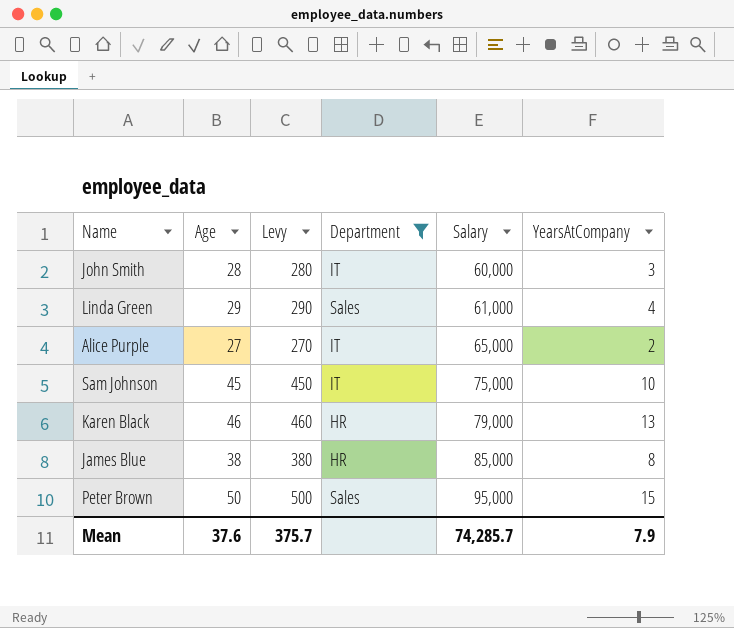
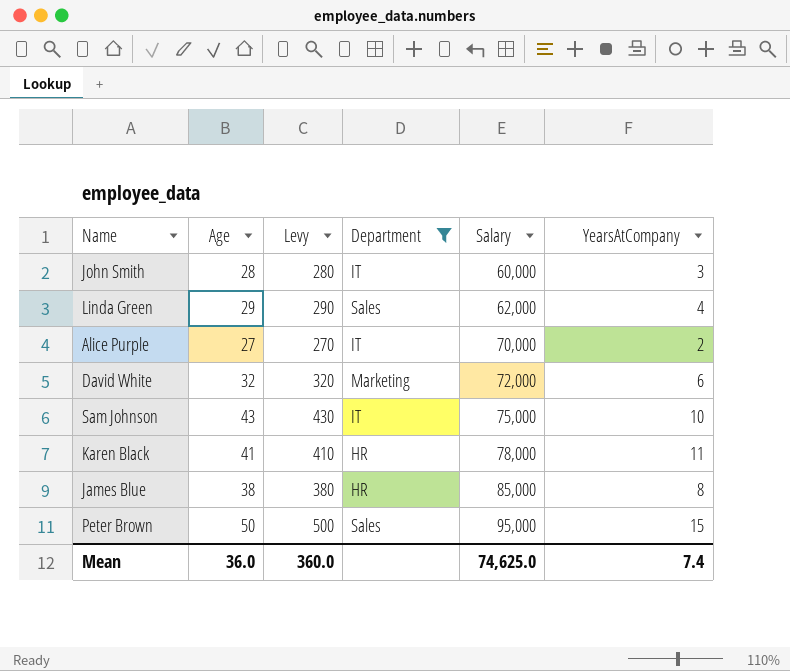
Linda Green | Salary: 61,000 -> 62,000
Alice Purple | Salary: 65,000 -> 70,000
row David White: none -> 32 | 320 | Marketing | 72,000 | 6
Sam Johnson | Age: 45 -> 43
Sam Johnson | Levy: 450 -> 430
Karen Black | Age: 46 -> 41
Karen Black | Levy: 460 -> 410
Karen Black | Salary: 79,000 -> 78,000
Karen Black | YearsAtCompany: 13 -> 11
Mean | Age: 37.6 -> 36.0
Mean | Levy: 375.7 -> 360.0
Mean | Salary: 74,285.7 -> 74,625.0
Mean | YearsAtCompany: 7.9 -> 7.4

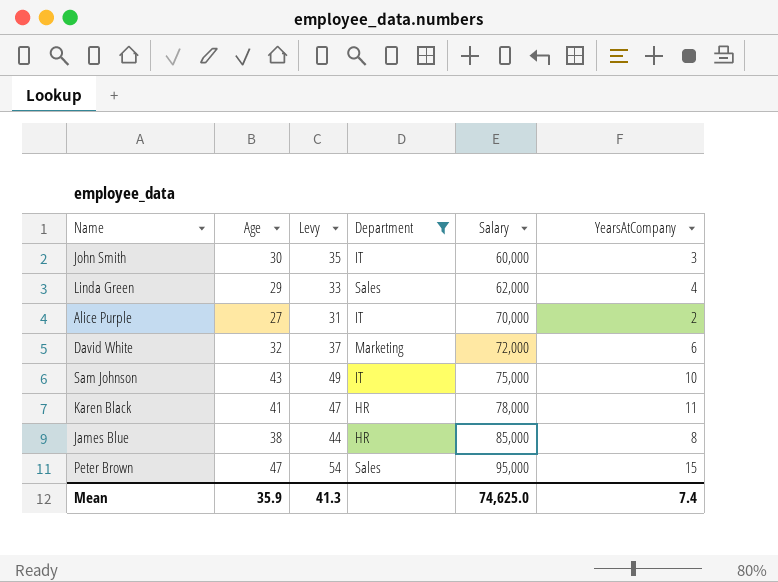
column Levy | formula: [Age] * 10 -> [Age] * 1.15
John Smith | Age: 28 -> 30
Peter Brown | Age: 50 -> 47
Mean | Age: 36.0 -> 35.9
Mean | Levy: 360.0 -> 41.3

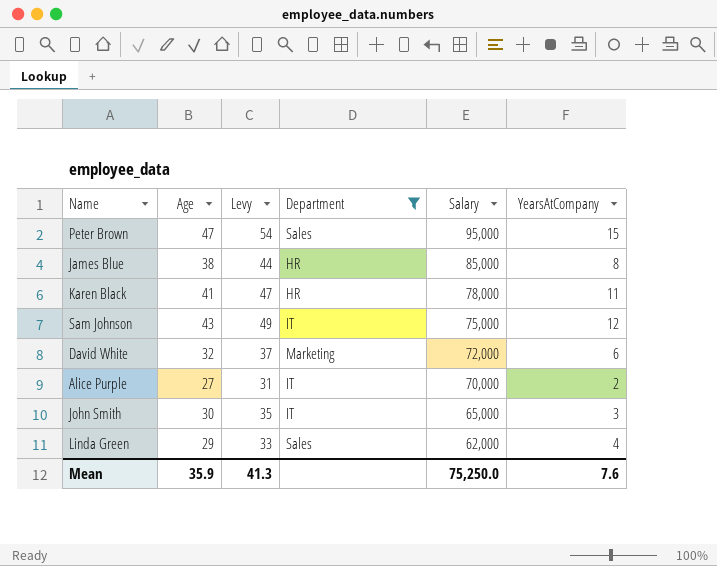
row order: Salary ascending -> Salary descending
Sam Johnson | YearsAtCompany: 10 -> 12
John Smith | Salary: 60,000 -> 65,000
Mean | Salary: 74,625.0 -> 75,250.0
Mean | YearsAtCompany: 7.4 -> 7.6

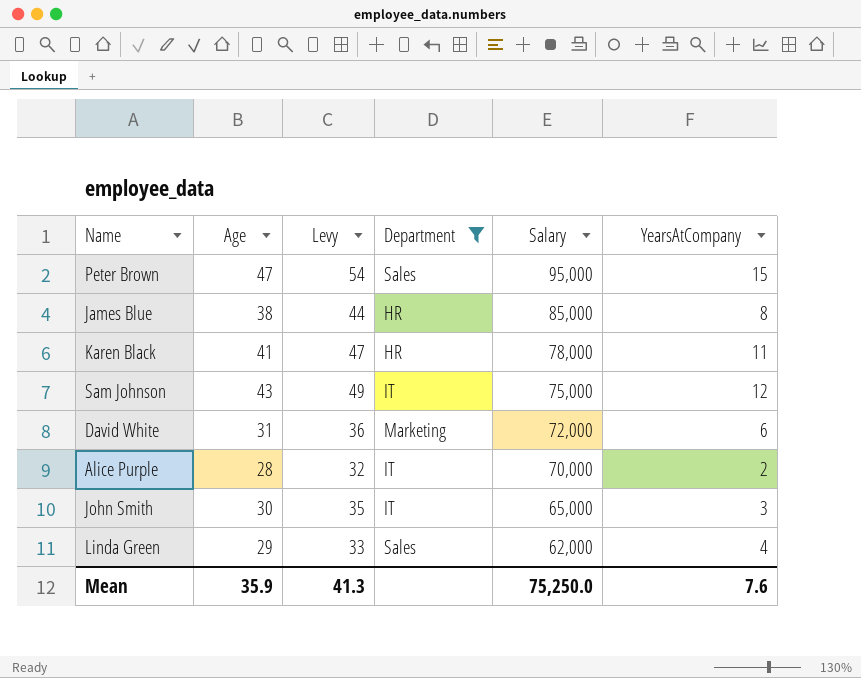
David White | Age: 32 -> 31
David White | Levy: 37 -> 36
Alice Purple | Age: 27 -> 28
Alice Purple | Levy: 31 -> 32

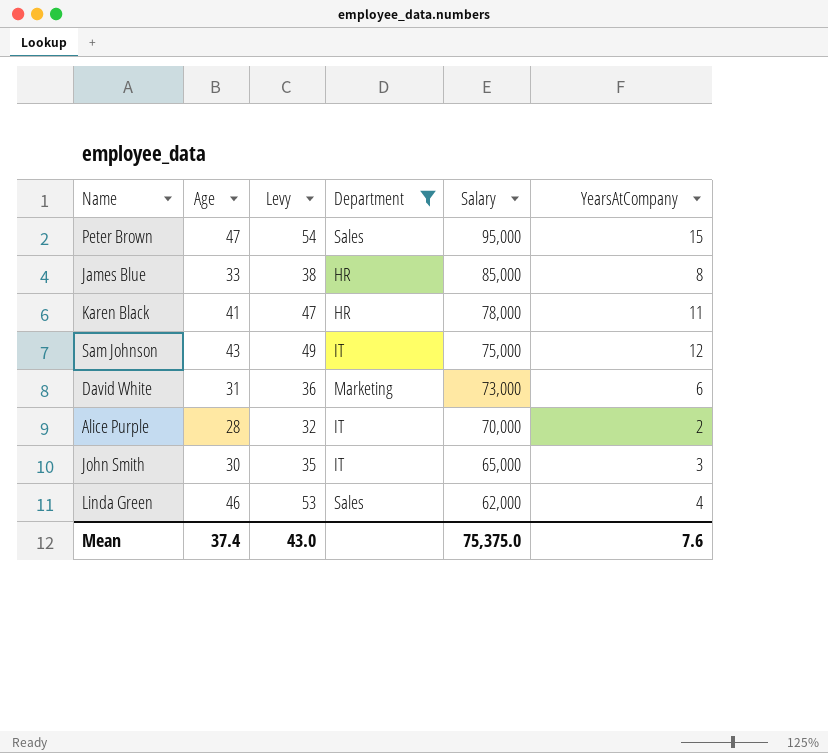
James Blue | Age: 38 -> 33
James Blue | Levy: 44 -> 38
David White | Salary: 72,000 -> 73,000
Linda Green | Age: 29 -> 46
Linda Green | Levy: 33 -> 53
Mean | Age: 35.9 -> 37.4
Mean | Levy: 41.3 -> 43.0
Mean | Salary: 75,250.0 -> 75,375.0

